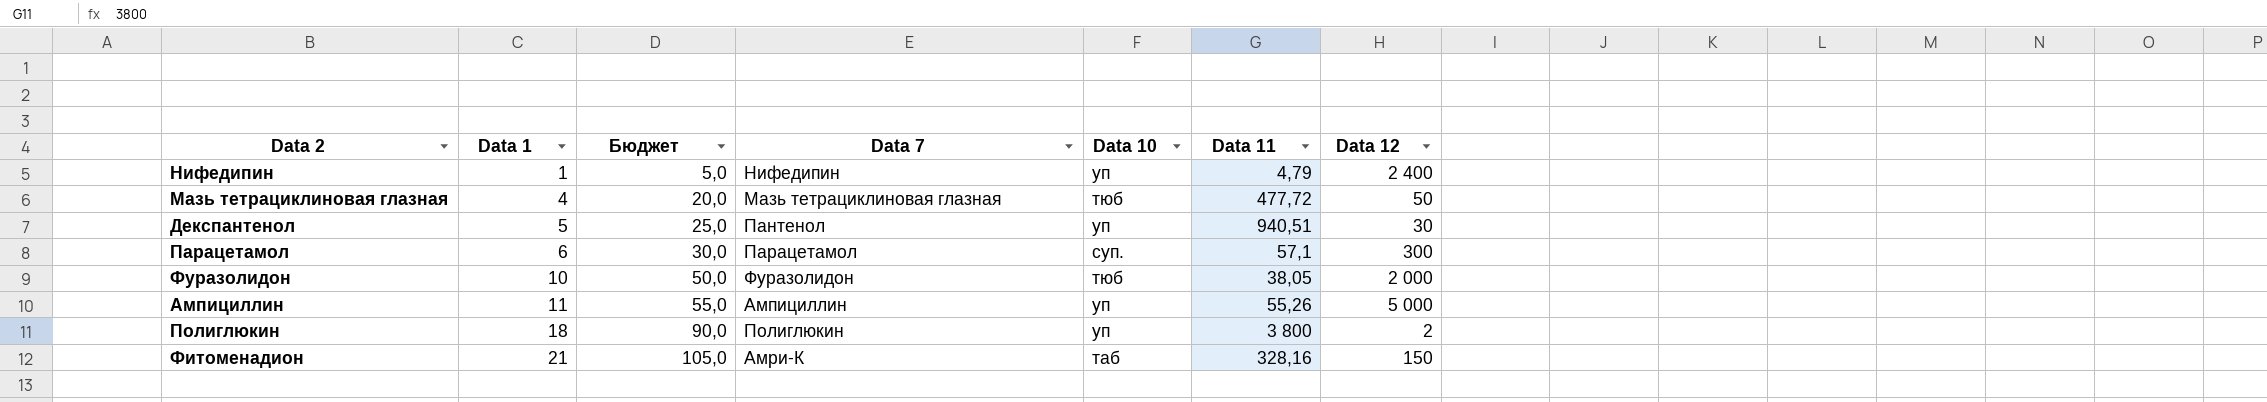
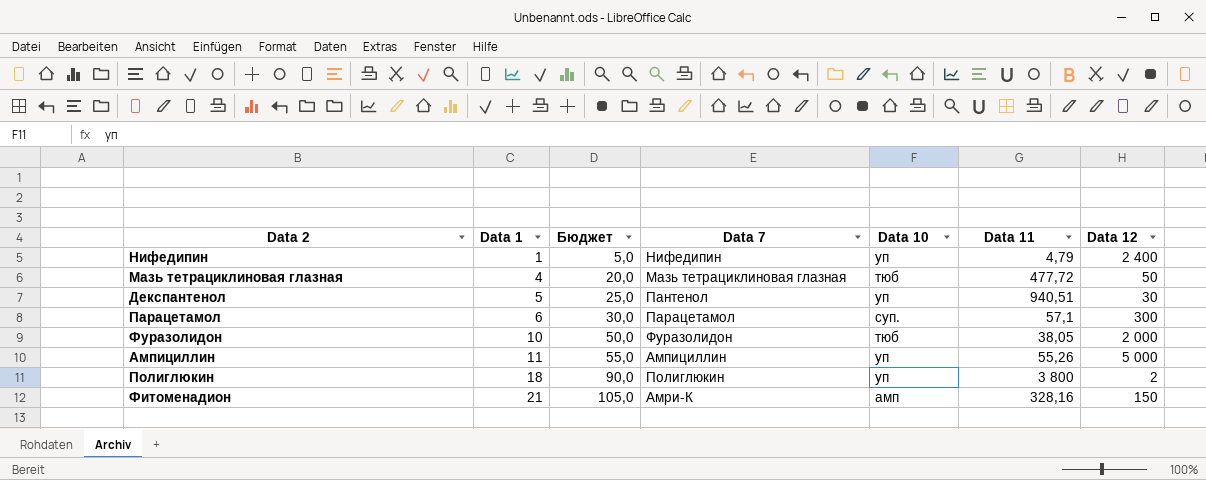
Фитоменадион | Data 10: таб -> амп

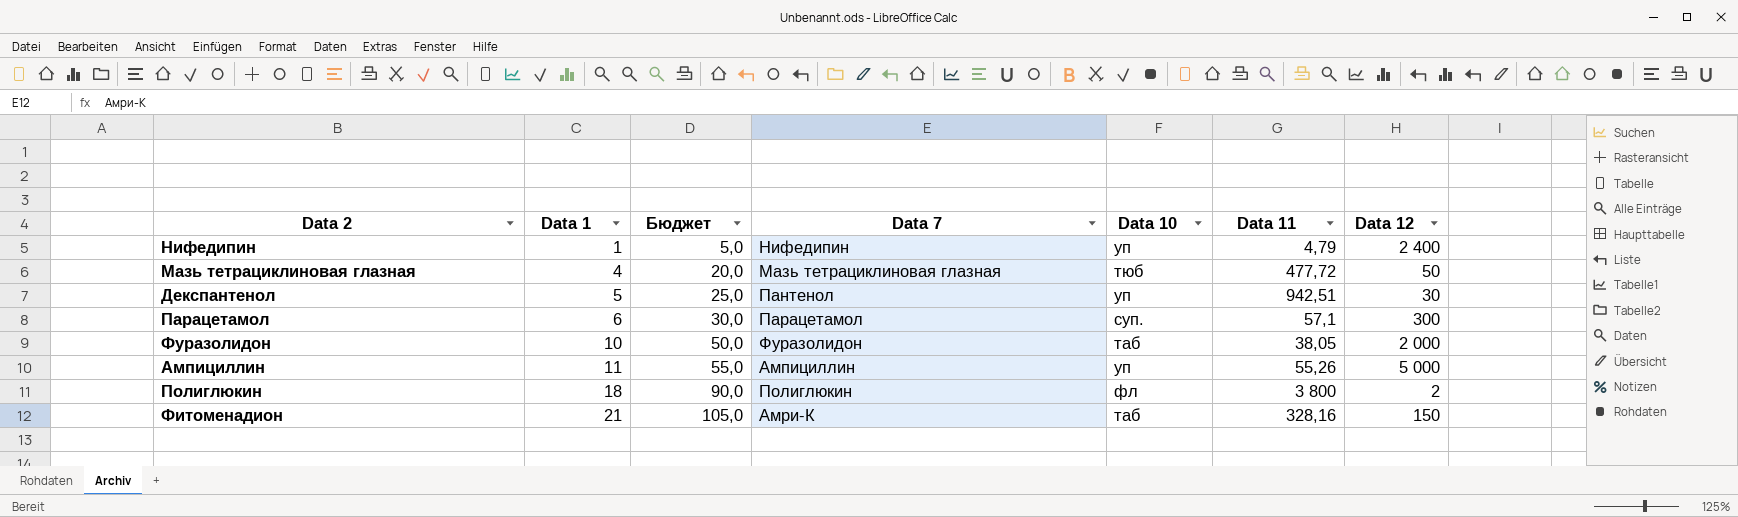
Декспантенол | Data 11: 940,51 -> 942,51
Фуразолидон | Data 10: тюб -> таб
Полиглюкин | Data 10: уп -> фл
Фитоменадион | Data 10: амп -> таб

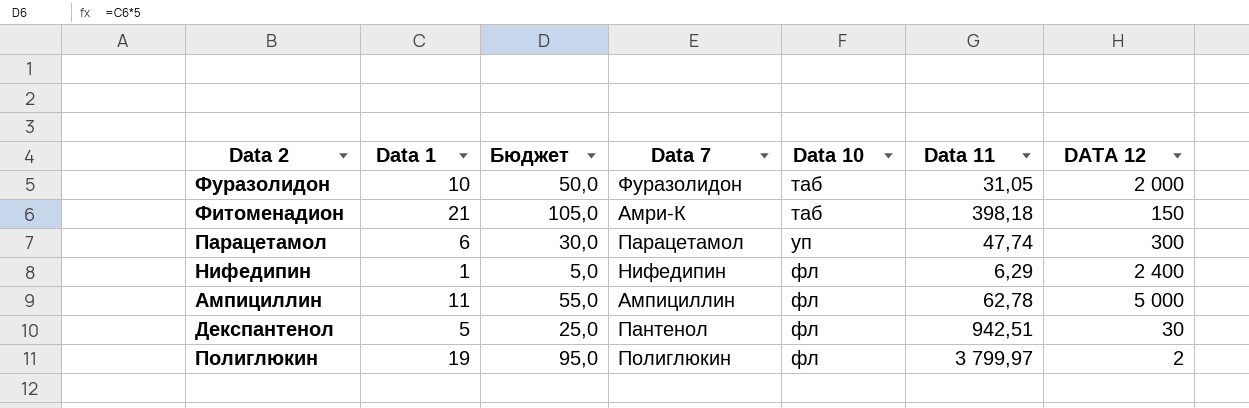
row order: Data 1 ascending -> Data 10 ascending
column name: Data 12 -> DATA 12
row Мазь тетрациклиновая глазная: 4 | 20,0 | Мазь тетрациклиновая глазная | тюб | 477,72 | 50 -> none
Фуразолидон | Data 11: 38,05 -> 31,05
Фитоменадион | Data 11: 328,16 -> 398,18
Парацетамол | Data 10: суп. -> уп
Парацетамол | Data 11: 57,1 -> 47,74
Нифедипин | Data 10: уп -> фл
Нифедипин | Data 11: 4,79 -> 6,29
Ампициллин | Data 10: уп -> фл
Ампициллин | Data 11: 55,26 -> 62,78
Декспантенол | Data 10: уп -> фл
Полиглюкин | Data 1: 18 -> 19
Полиглюкин | Бюджет: 90,0 -> 95,0
Полиглюкин | Data 11: 3 800 -> 3 799,97

